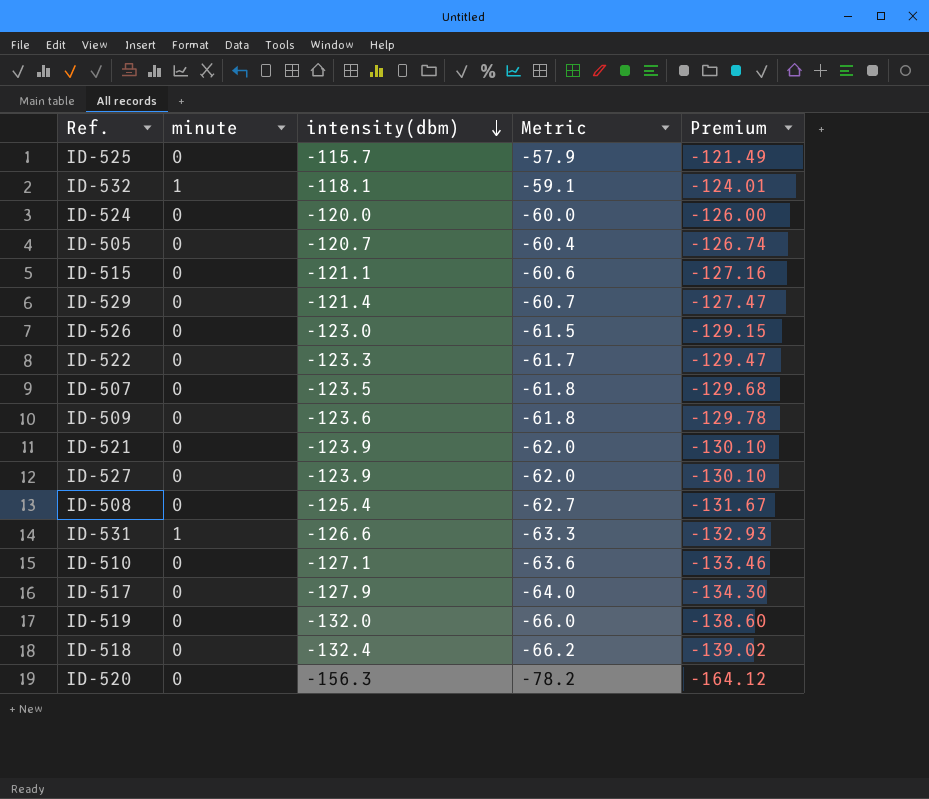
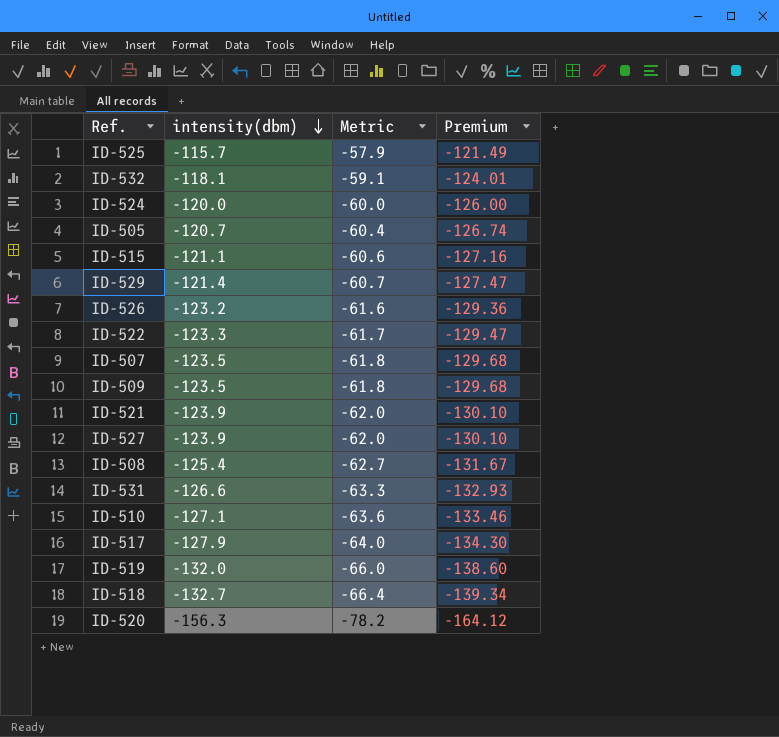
column minute | position: 2 -> none
ID-526 | intensity(dbm): -123.0 -> -123.2
ID-526 | Metric: -61.5 -> -61.6
ID-526 | Premium: -129.15 -> -129.36
ID-509 | intensity(dbm): -123.6 -> -123.5
ID-509 | Premium: -129.78 -> -129.68
ID-518 | intensity(dbm): -132.4 -> -132.7
ID-518 | Metric: -66.2 -> -66.4
ID-518 | Premium: -139.02 -> -139.34

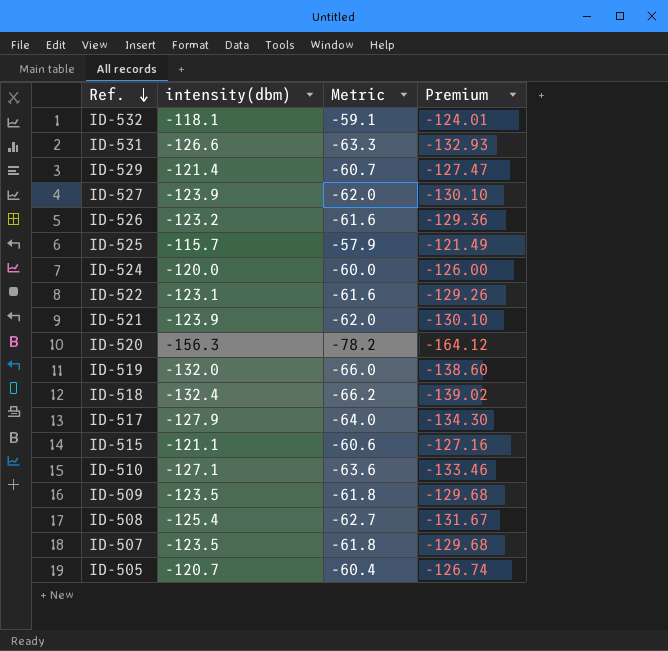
row order: intensity(dbm) descending -> Ref. descending
ID-522 | intensity(dbm): -123.3 -> -123.1
ID-522 | Metric: -61.7 -> -61.6
ID-522 | Premium: -129.47 -> -129.26
ID-518 | intensity(dbm): -132.7 -> -132.4
ID-518 | Metric: -66.4 -> -66.2
ID-518 | Premium: -139.34 -> -139.02

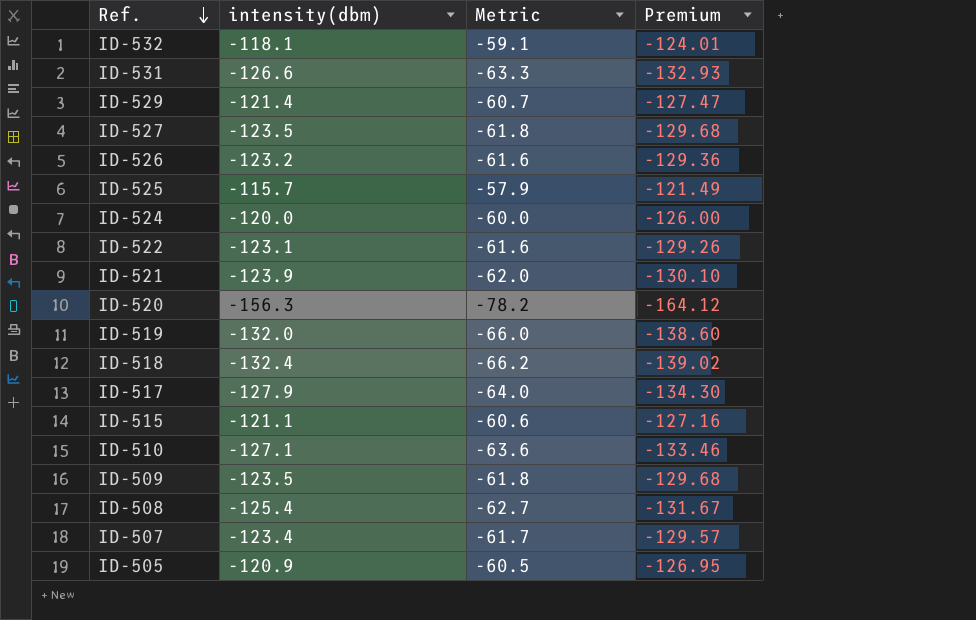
ID-527 | intensity(dbm): -123.9 -> -123.5
ID-527 | Metric: -62.0 -> -61.8
ID-527 | Premium: -130.10 -> -129.68
ID-507 | intensity(dbm): -123.5 -> -123.4
ID-507 | Metric: -61.8 -> -61.7
ID-507 | Premium: -129.68 -> -129.57
ID-505 | intensity(dbm): -120.7 -> -120.9
ID-505 | Metric: -60.4 -> -60.5
ID-505 | Premium: -126.74 -> -126.95

